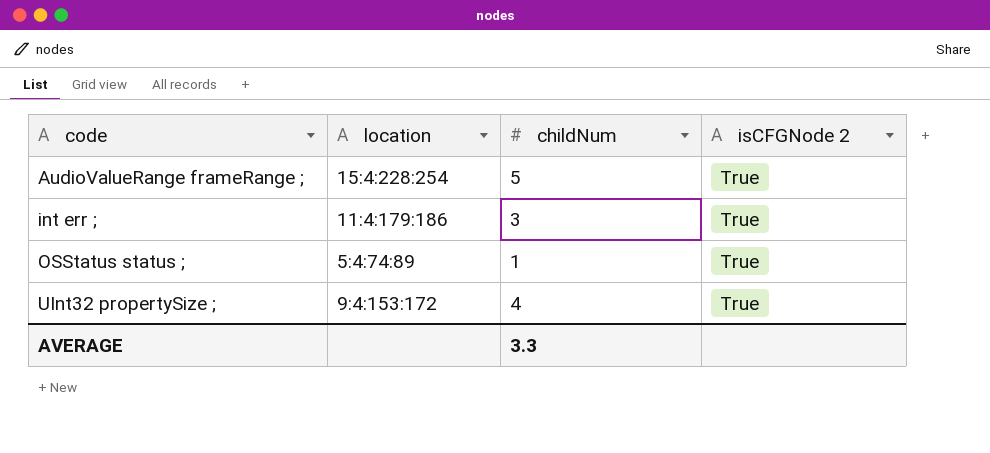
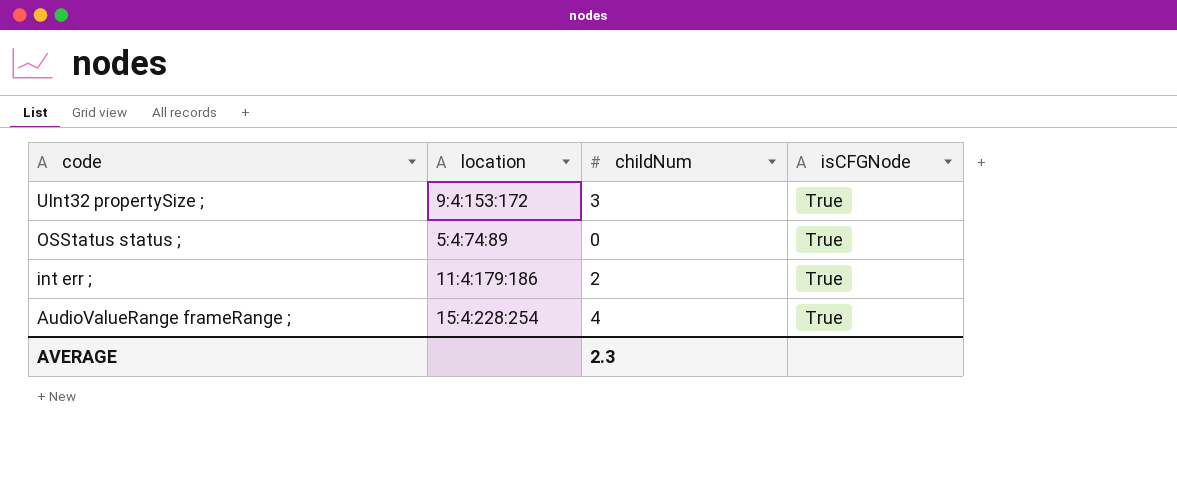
row order: code ascending -> code descending
column name: isCFGNode 2 -> isCFGNode
UInt32 propertySize ; | childNum: 4 -> 3
OSStatus status ; | childNum: 1 -> 0
int err ; | childNum: 3 -> 2
AudioValueRange frameRange ; | childNum: 5 -> 4
AVERAGE | childNum: 3.3 -> 2.3

